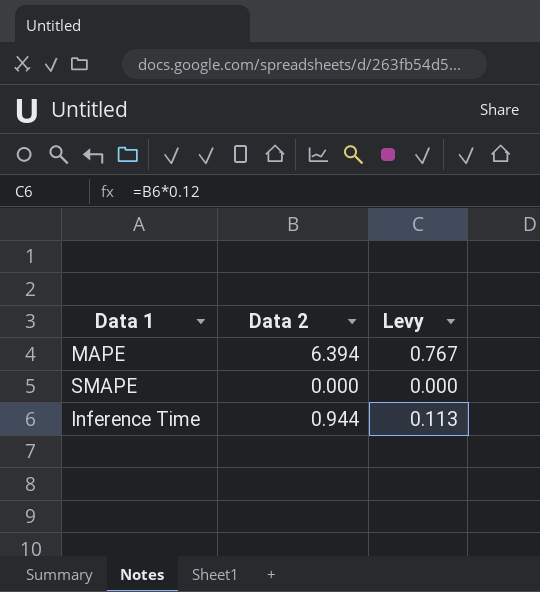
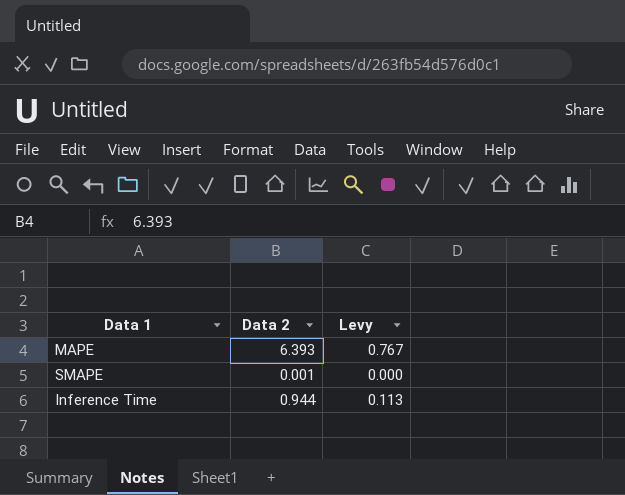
MAPE | Data 2: 6.394 -> 6.393
SMAPE | Data 2: 0.000 -> 0.001

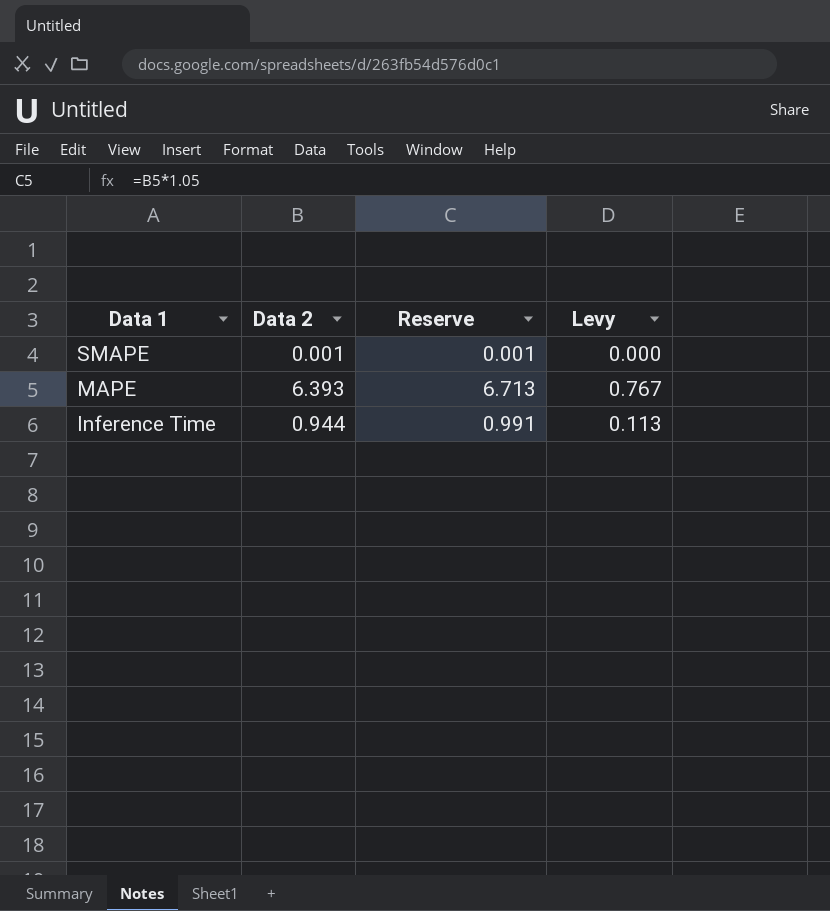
row order: none -> Data 1 descending
column Reserve | formula: none -> [Data 2] * 1.05

